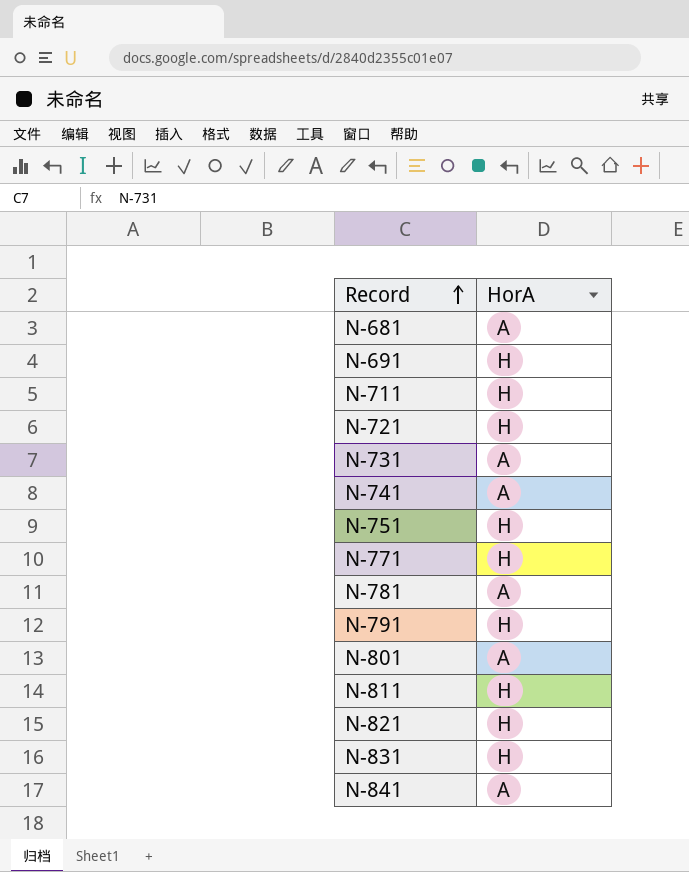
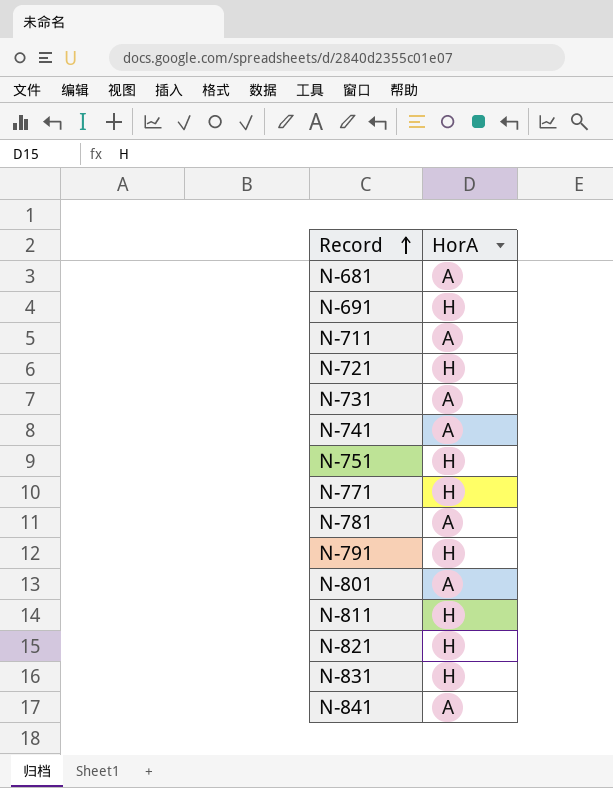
N-711 | HorA: H -> A

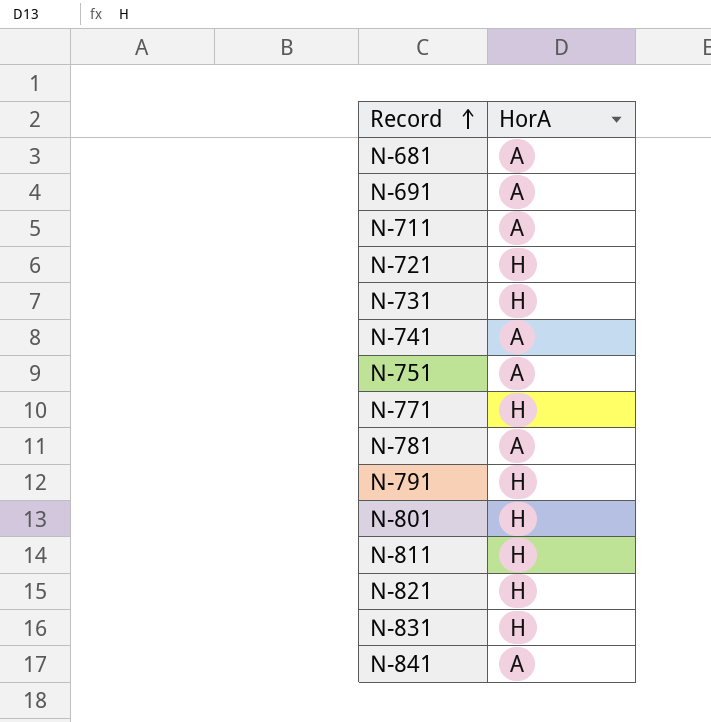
N-691 | HorA: H -> A
N-731 | HorA: A -> H
N-751 | HorA: H -> A
N-801 | HorA: A -> H

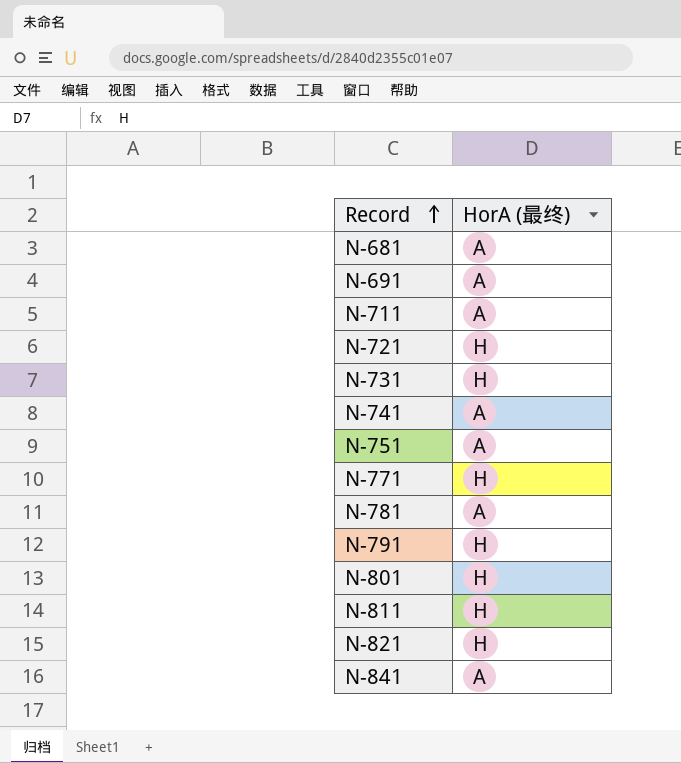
column name: HorA -> HorA (最终)
row N-831: H -> none

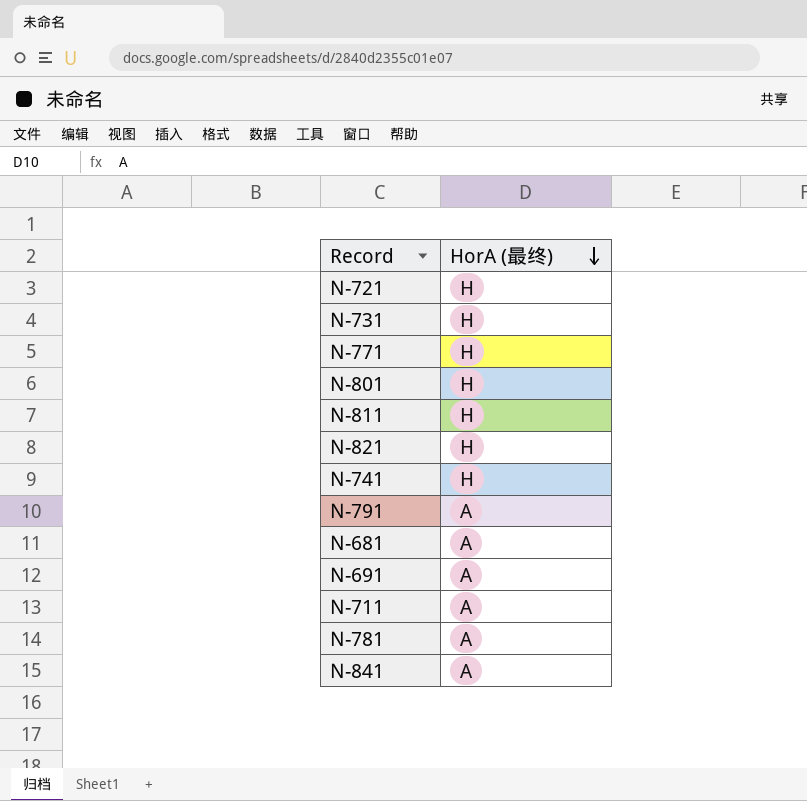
row order: Record ascending -> HorA (最终) descending
row N-751: A -> none
N-741 | HorA (最终): A -> H
N-791 | HorA (最终): H -> A

